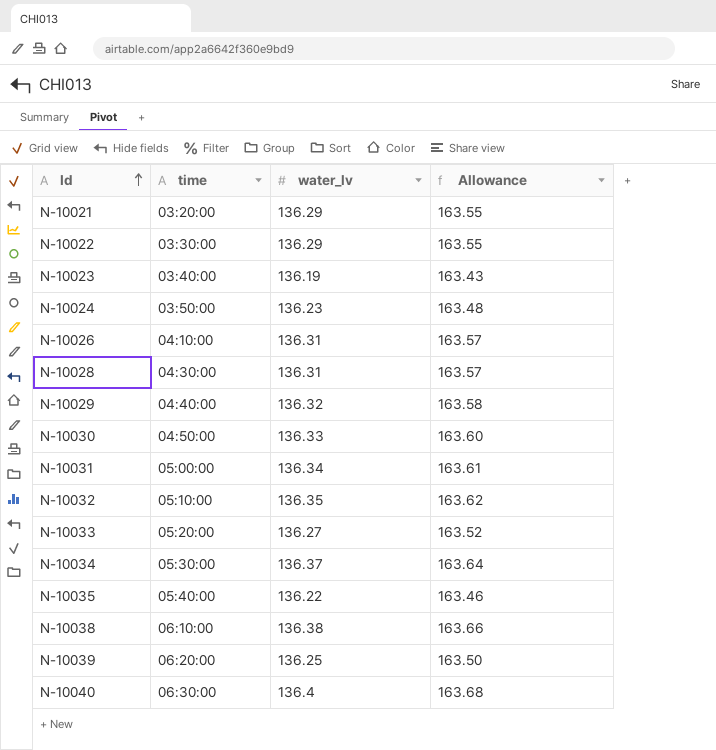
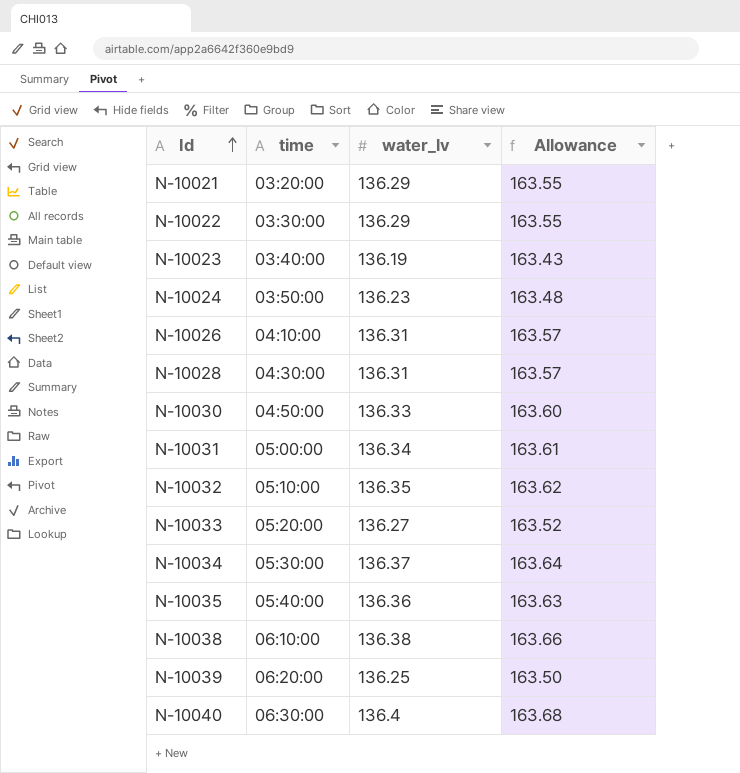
row N-10029: 04:40:00 | 136.32 | 163.58 -> none
N-10035 | water_lv: 136.22 -> 136.36
N-10035 | Allowance: 163.46 -> 163.63

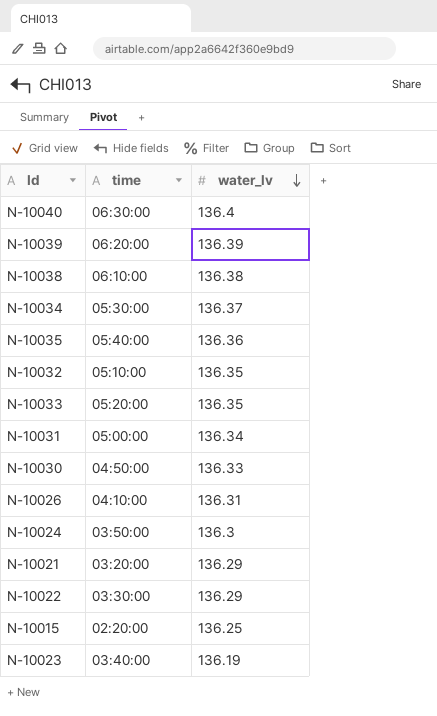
row order: Id ascending -> water_lv descending
column Allowance | formula: [water_lv] * 1.2 -> none
row N-10028: 04:30:00 | 136.31 | 163.57 -> none
N-10039 | water_lv: 136.25 -> 136.39
N-10033 | water_lv: 136.27 -> 136.35
N-10024 | water_lv: 136.23 -> 136.3
row N-10015: none -> 02:20:00 | 136.25

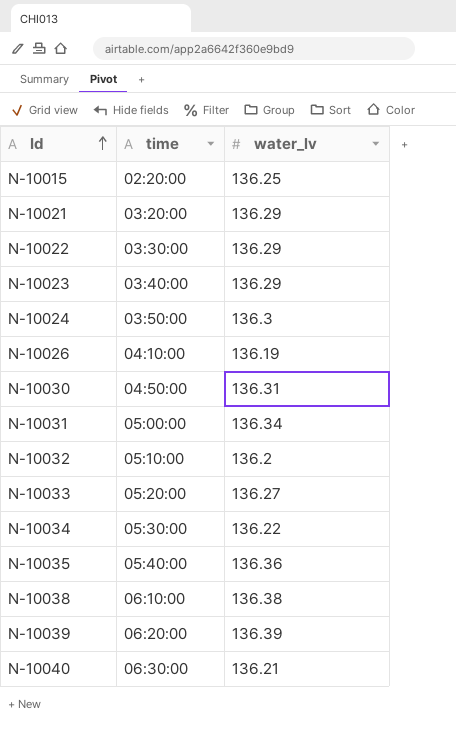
row order: water_lv descending -> Id ascending
N-10023 | water_lv: 136.19 -> 136.29
N-10026 | water_lv: 136.31 -> 136.19
N-10030 | water_lv: 136.33 -> 136.31
N-10032 | water_lv: 136.35 -> 136.2
N-10033 | water_lv: 136.35 -> 136.27
N-10034 | water_lv: 136.37 -> 136.22
N-10040 | water_lv: 136.4 -> 136.21

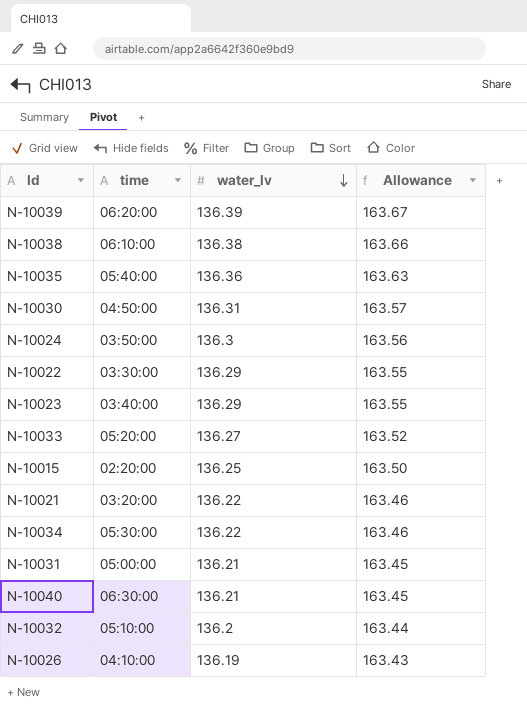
row order: Id ascending -> water_lv descending
column Allowance | formula: none -> [water_lv] * 1.2
N-10021 | water_lv: 136.29 -> 136.22
N-10031 | water_lv: 136.34 -> 136.21

